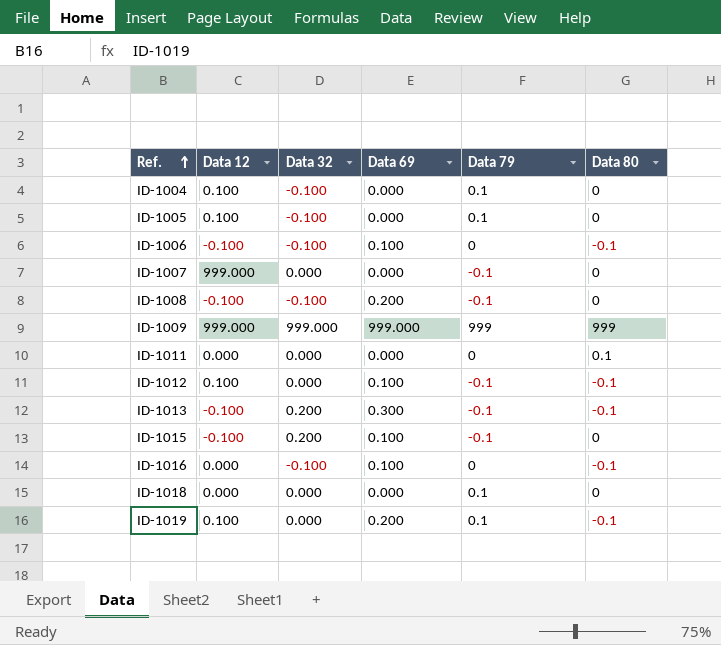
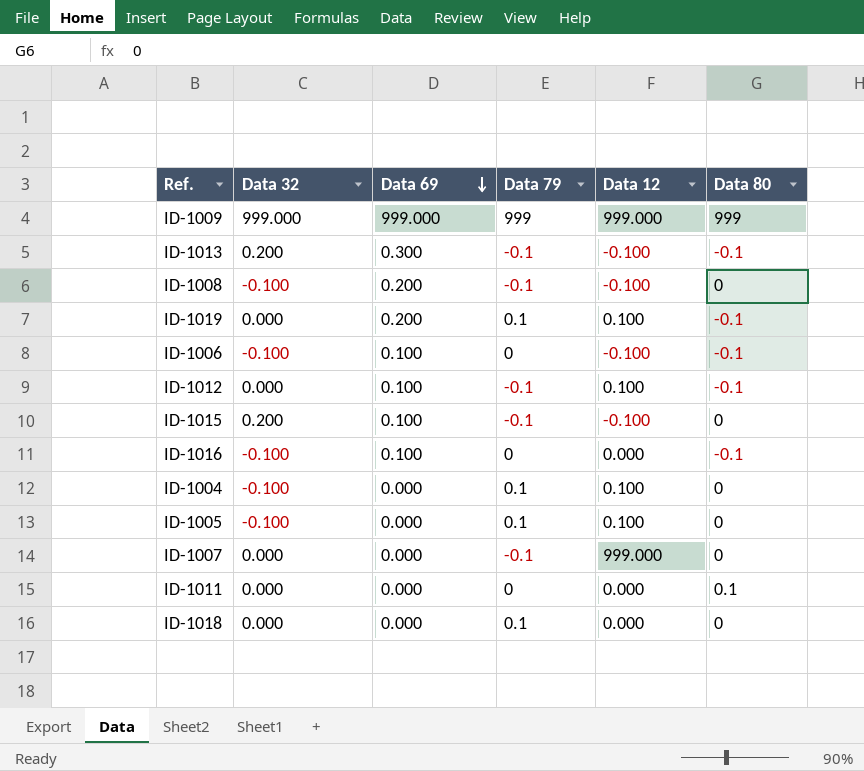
row order: Ref. ascending -> Data 69 descending
column Data 12 | position: 2 -> 5

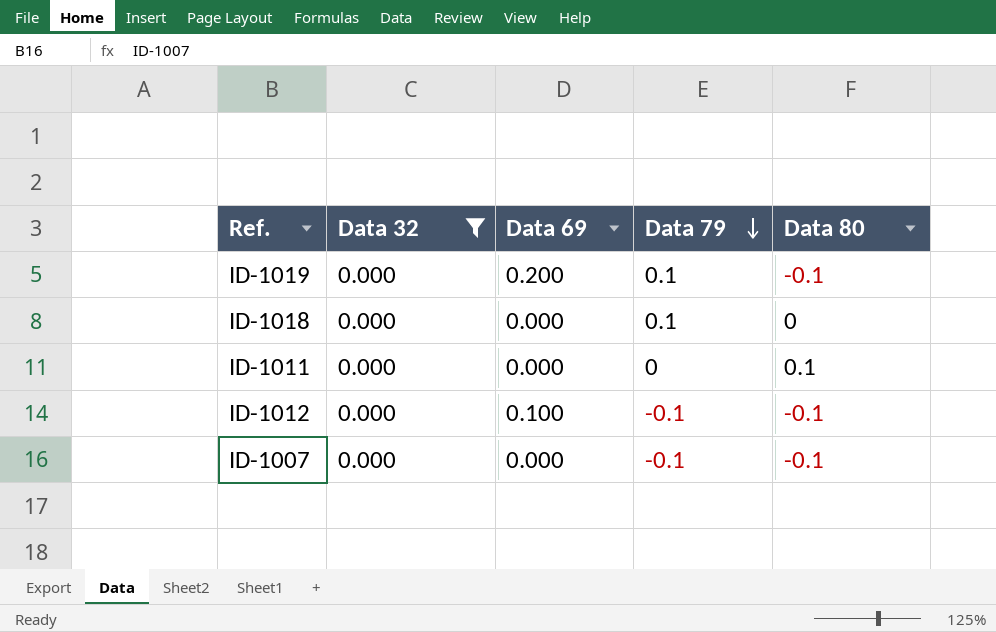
filter: none -> Data 32 = 0.000
row order: Data 69 descending -> Data 79 descending
column Data 12 | position: 5 -> none
ID-1007 | Data 80: 0 -> -0.1

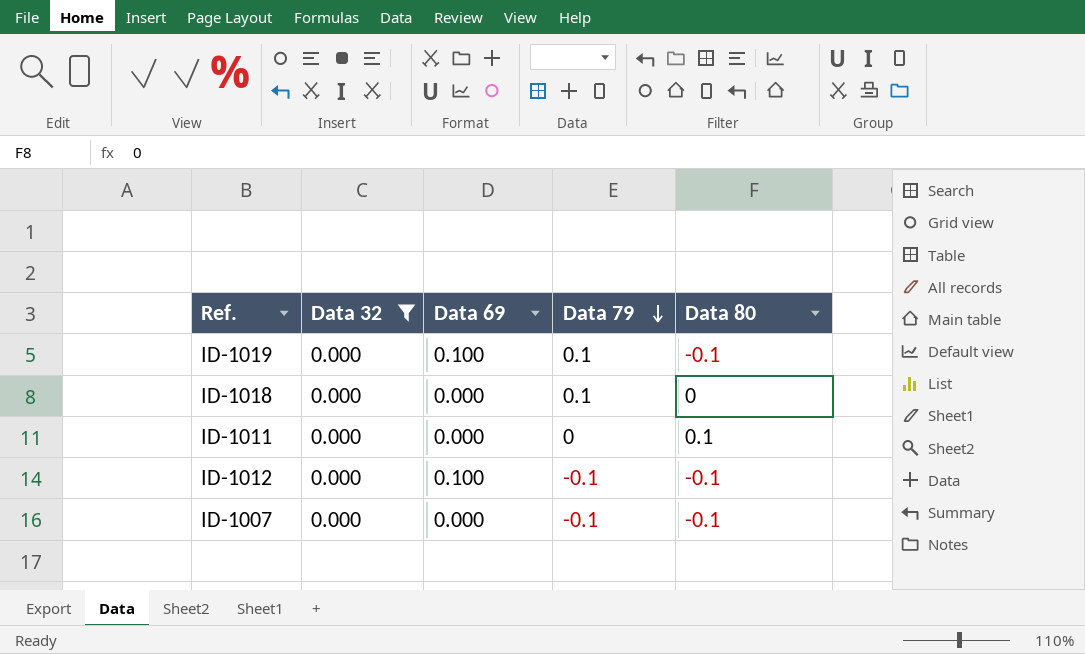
ID-1019 | Data 69: 0.200 -> 0.100

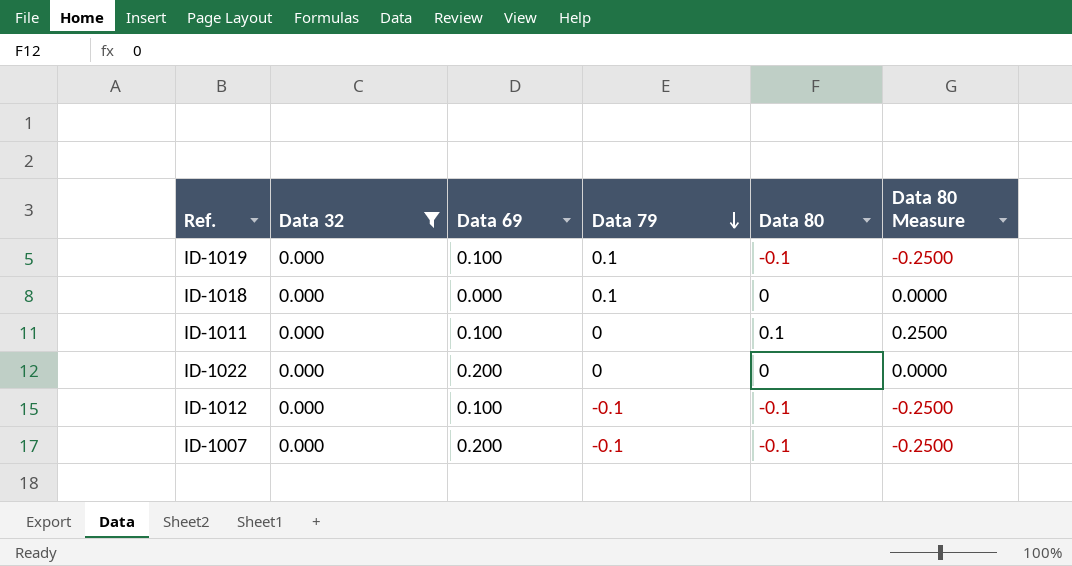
column Data 80 Measure | formula: none -> [Data 80] * 2.5
ID-1011 | Data 69: 0.000 -> 0.100
row ID-1022: none -> 0.000 | 0.200 | 0 | 0 | 0.0000
ID-1007 | Data 69: 0.000 -> 0.200

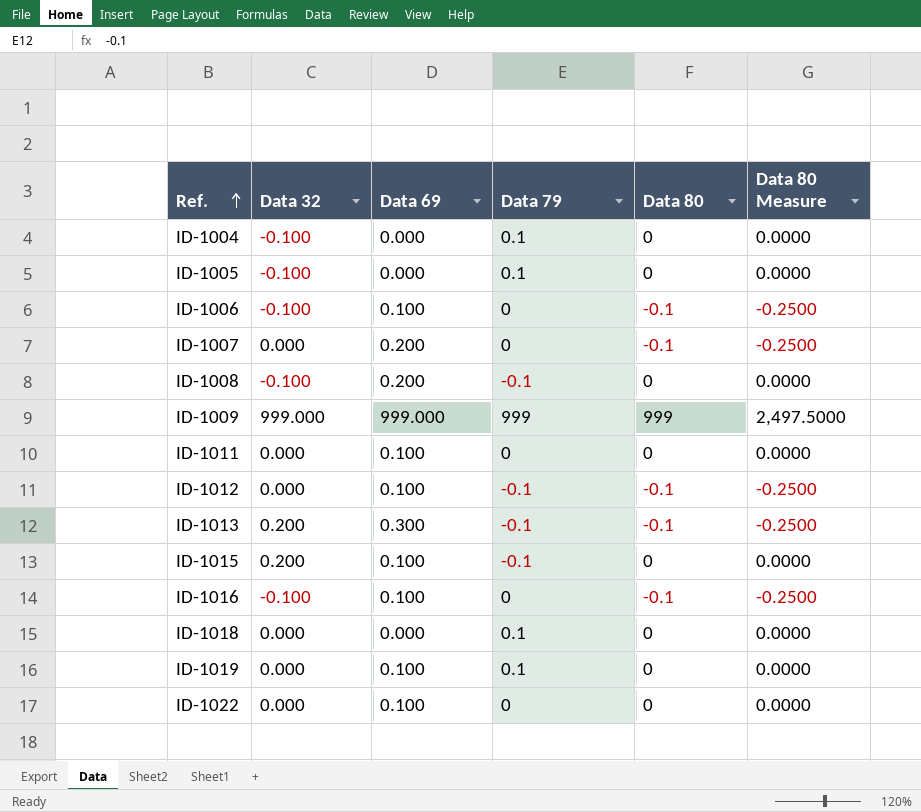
filter: Data 32 = 0.000 -> none
row order: Data 79 descending -> Ref. ascending
ID-1007 | Data 79: -0.1 -> 0
ID-1011 | Data 80: 0.1 -> 0
ID-1011 | Data 80 Measure: 0.2500 -> 0.0000
ID-1019 | Data 80: -0.1 -> 0
ID-1019 | Data 80 Measure: -0.2500 -> 0.0000
ID-1022 | Data 69: 0.200 -> 0.100

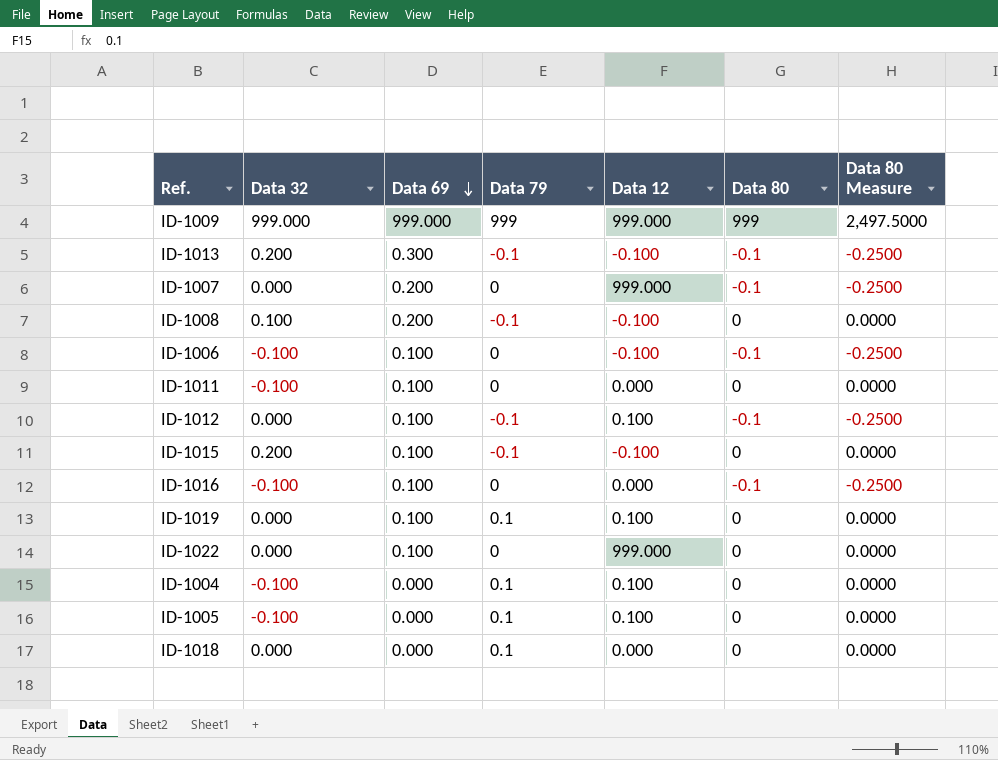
row order: Ref. ascending -> Data 69 descending
column Data 12 | position: none -> 5
ID-1008 | Data 32: -0.100 -> 0.100
ID-1011 | Data 32: 0.000 -> -0.100

